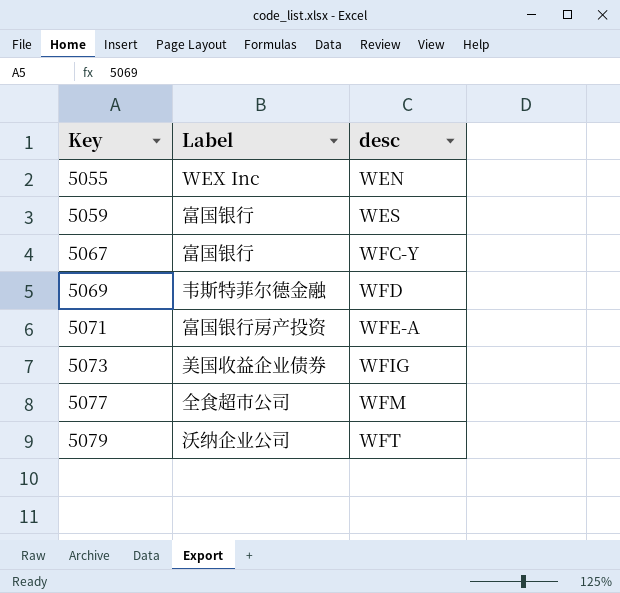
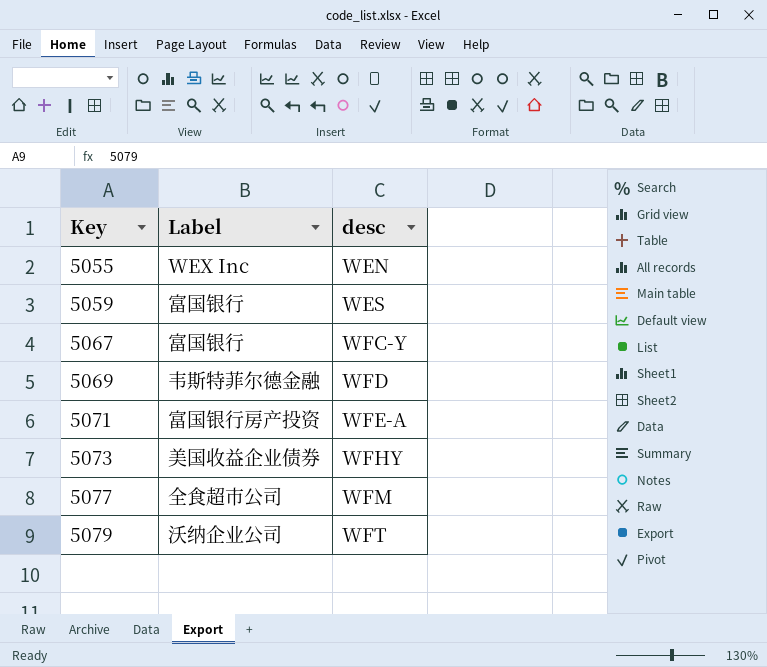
5073 | desc: WFIG -> WFHY

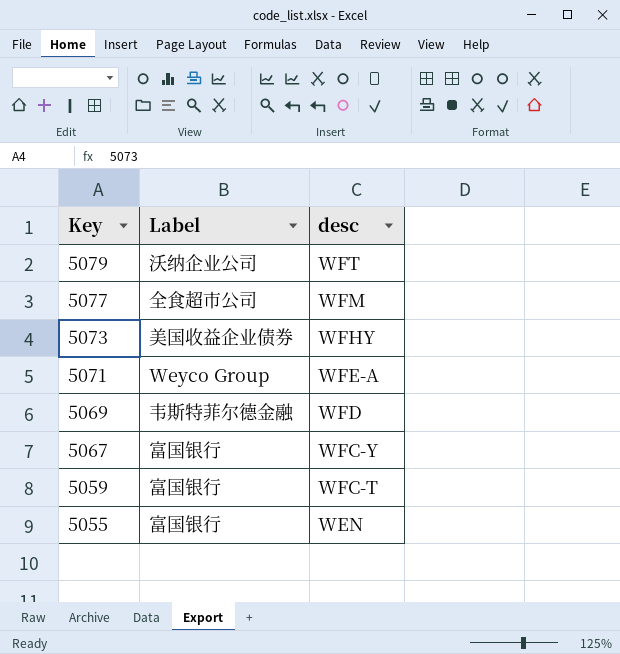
row order: Key ascending -> Key descending
5071 | Label: 富国银行房产投资 -> Weyco Group
5059 | desc: WES -> WFC-T
5055 | Label: WEX Inc -> 富国银行

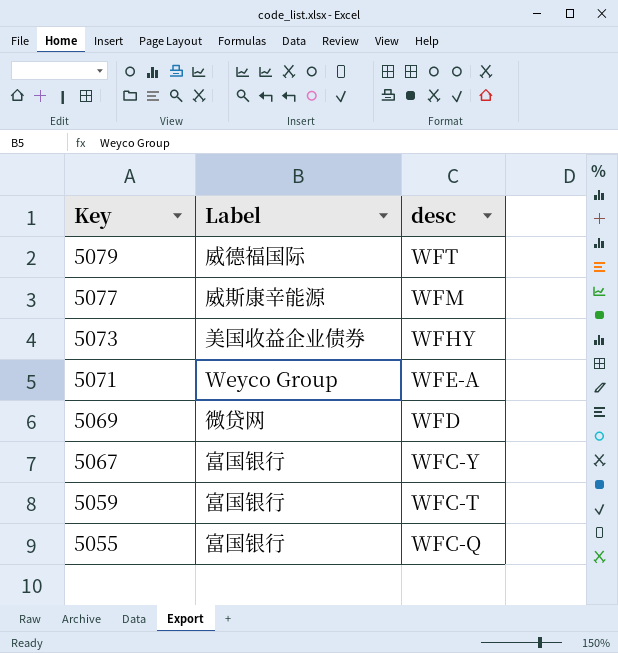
5079 | Label: 沃纳企业公司 -> 威德福国际
5077 | Label: 全食超市公司 -> 威斯康辛能源
5069 | Label: 韦斯特菲尔德金融 -> 微贷网
5055 | desc: WEN -> WFC-Q

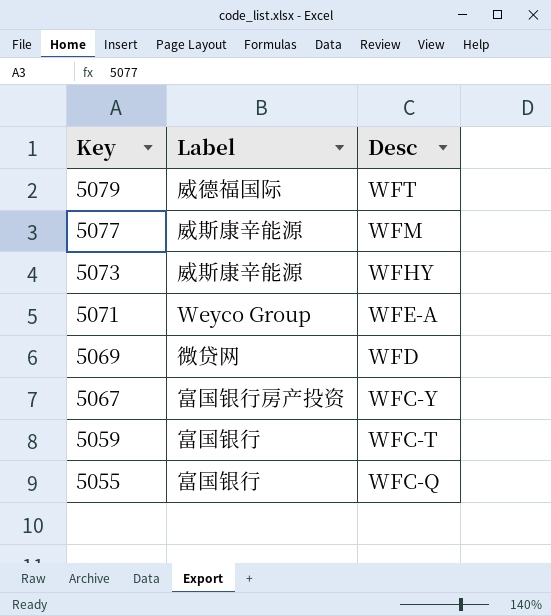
column name: desc -> Desc
5073 | Label: 美国收益企业债券 -> 威斯康辛能源
5067 | Label: 富国银行 -> 富国银行房产投资

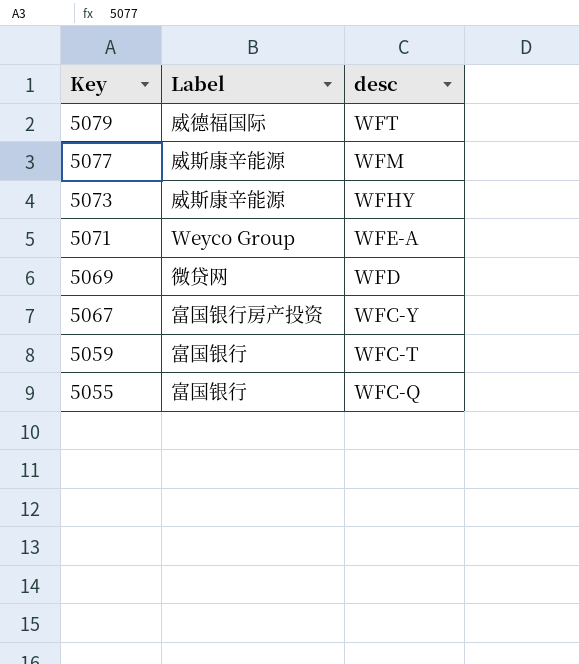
column name: Desc -> desc

